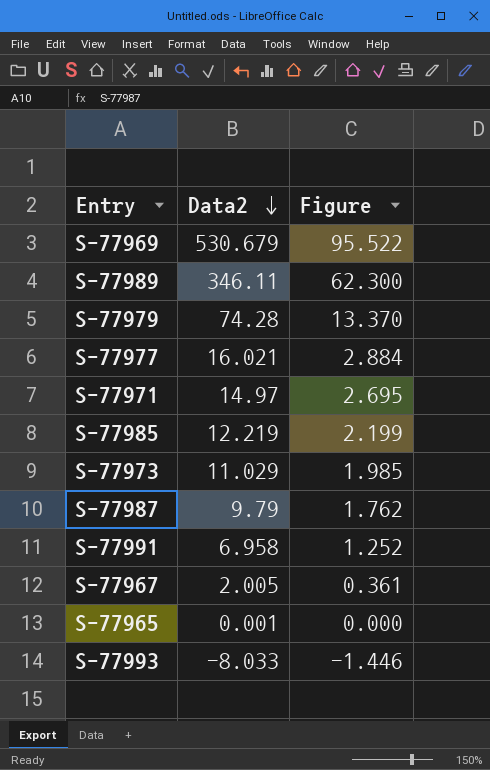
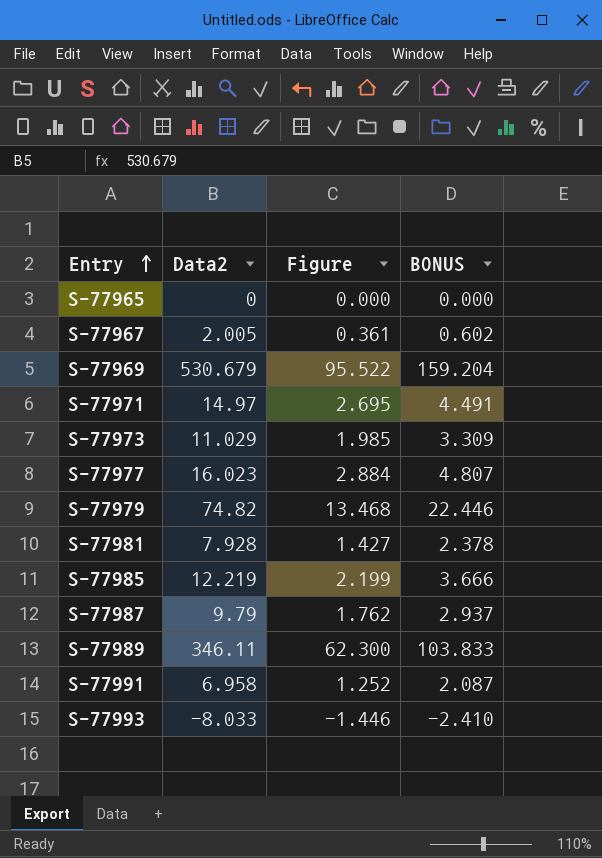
row order: Data2 descending -> Entry ascending
column BONUS | formula: none -> [Data2] * 0.3
S-77965 | Data2: 0.001 -> 0
S-77977 | Data2: 16.021 -> 16.023
S-77979 | Data2: 74.28 -> 74.82
S-77979 | Figure: 13.370 -> 13.468
row S-77981: none -> 7.928 | 1.427 | 2.378

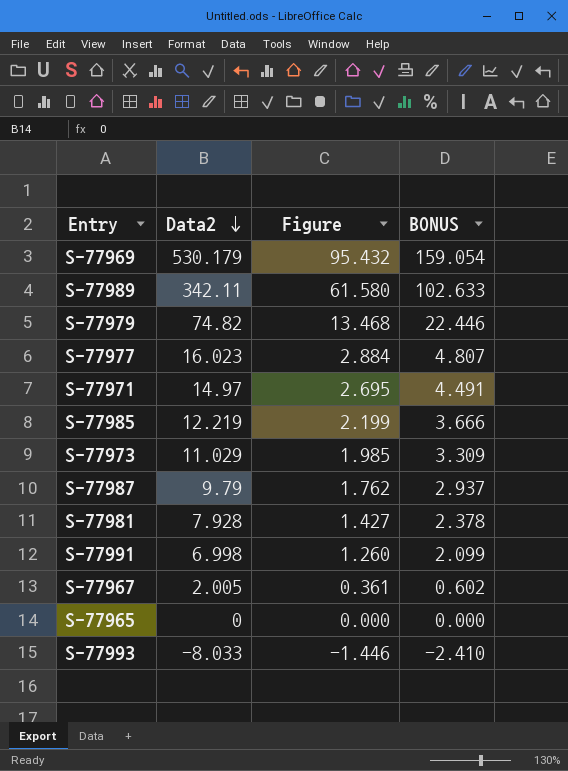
row order: Entry ascending -> Data2 descending
S-77969 | Data2: 530.679 -> 530.179
S-77969 | Figure: 95.522 -> 95.432
S-77969 | BONUS: 159.204 -> 159.054
S-77989 | Data2: 346.11 -> 342.11
S-77989 | Figure: 62.300 -> 61.580
S-77989 | BONUS: 103.833 -> 102.633
S-77991 | Data2: 6.958 -> 6.998
S-77991 | Figure: 1.252 -> 1.260
S-77991 | BONUS: 2.087 -> 2.099

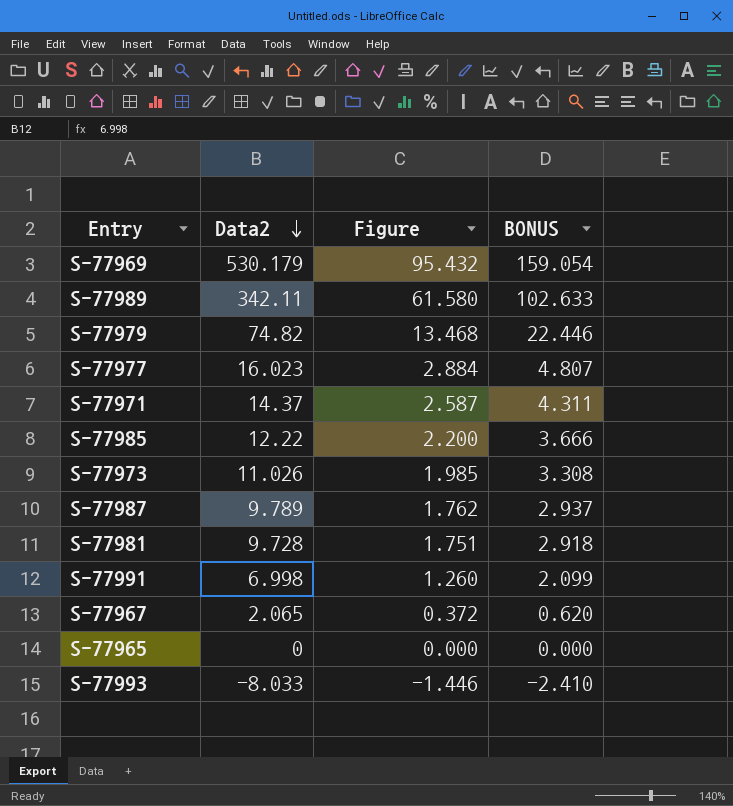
S-77971 | Data2: 14.97 -> 14.37
S-77971 | Figure: 2.695 -> 2.587
S-77971 | BONUS: 4.491 -> 4.311
S-77985 | Data2: 12.219 -> 12.22
S-77985 | Figure: 2.199 -> 2.200
S-77973 | Data2: 11.029 -> 11.026
S-77973 | BONUS: 3.309 -> 3.308
S-77987 | Data2: 9.79 -> 9.789
S-77981 | Data2: 7.928 -> 9.728
S-77981 | Figure: 1.427 -> 1.751
S-77981 | BONUS: 2.378 -> 2.918
S-77967 | Data2: 2.005 -> 2.065
S-77967 | Figure: 0.361 -> 0.372
S-77967 | BONUS: 0.602 -> 0.620

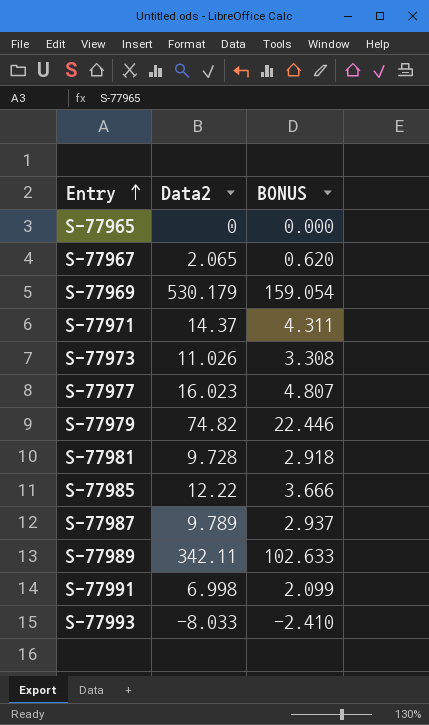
row order: Data2 descending -> Entry ascending
column Figure | formula: [Data2] * 0.18 -> none

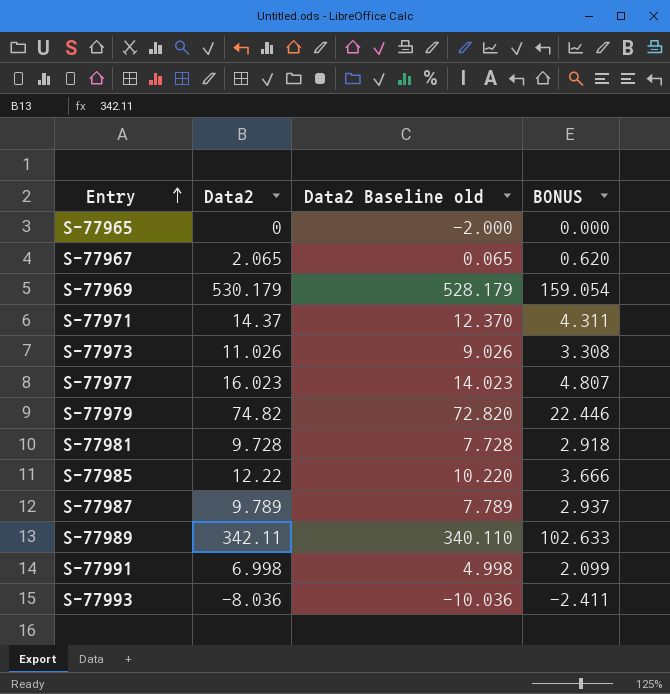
column Data2 Baseline old | formula: none -> [Data2] - 2
S-77993 | Data2: -8.033 -> -8.036
S-77993 | BONUS: -2.410 -> -2.411

